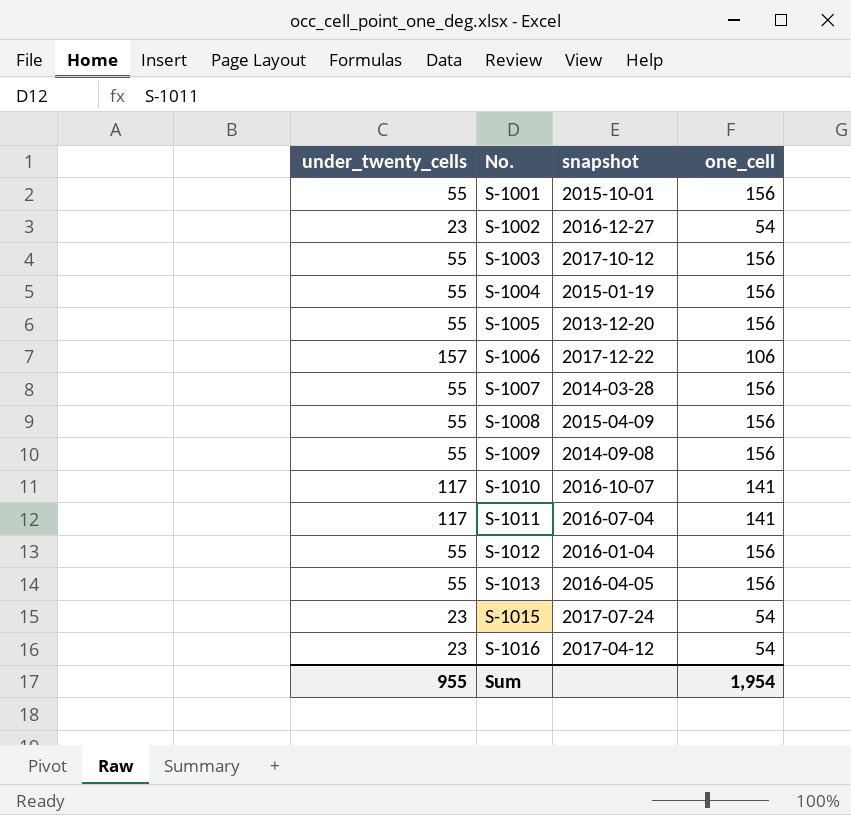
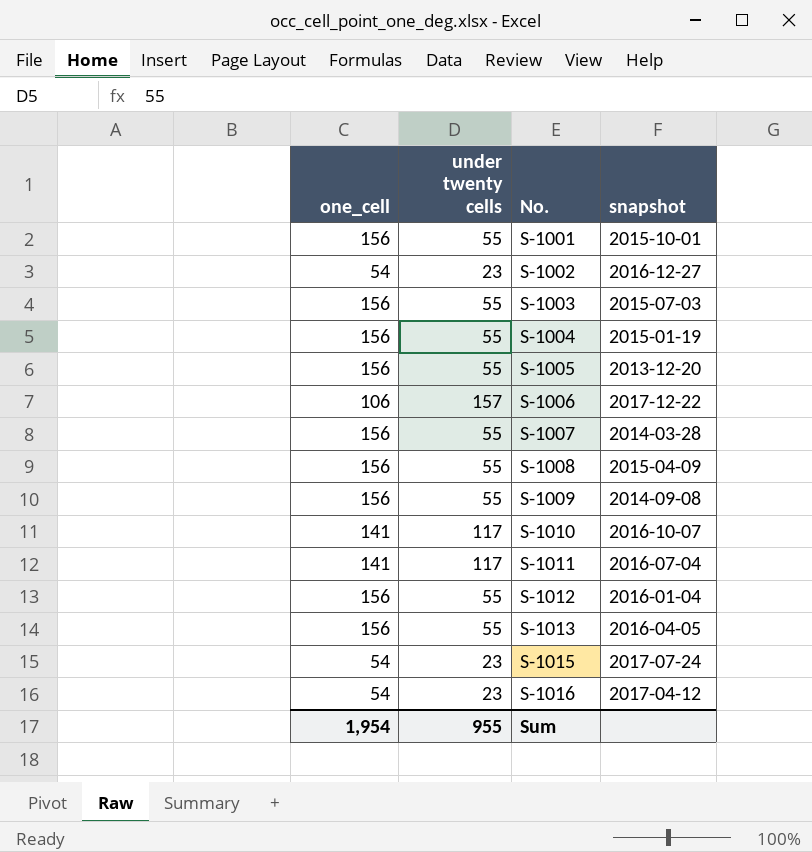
column one_cell | position: 4 -> 1
column name: under_twenty_cells -> under twenty cells
S-1003 | snapshot: 2017-10-12 -> 2015-07-03

